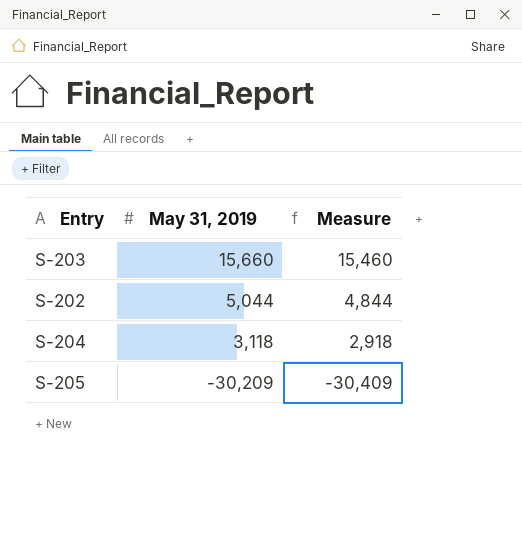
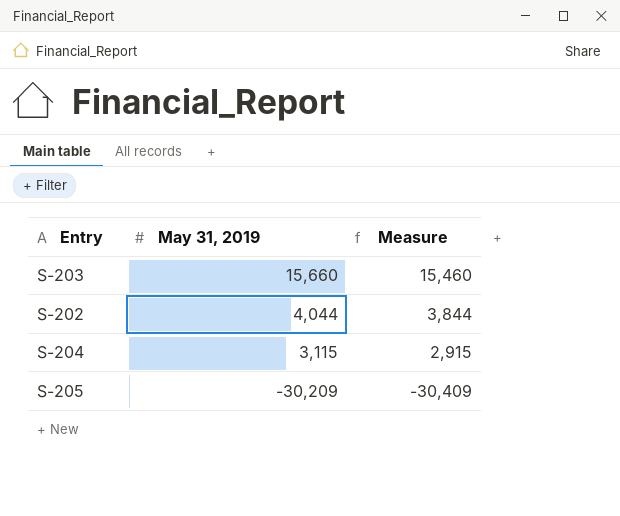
S-202 | May 31, 2019: 5,044 -> 4,044
S-202 | Measure: 4,844 -> 3,844
S-204 | May 31, 2019: 3,118 -> 3,115
S-204 | Measure: 2,918 -> 2,915

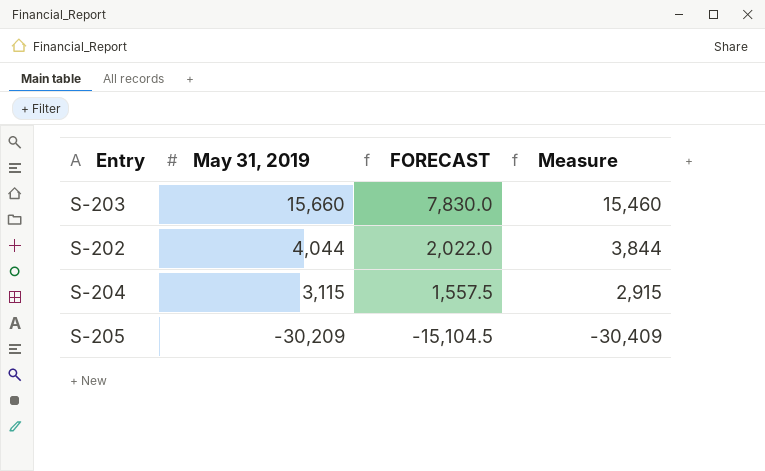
column FORECAST | formula: none -> [May 31, 2019] * 0.5

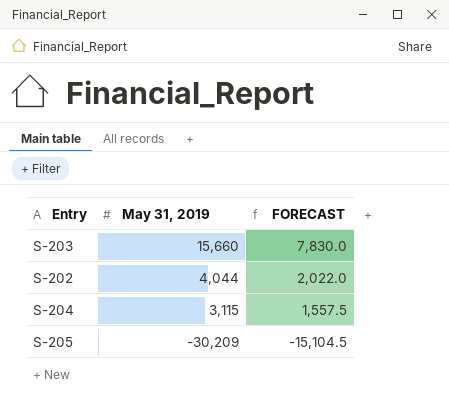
column Measure | formula: [May 31, 2019] - 200 -> none

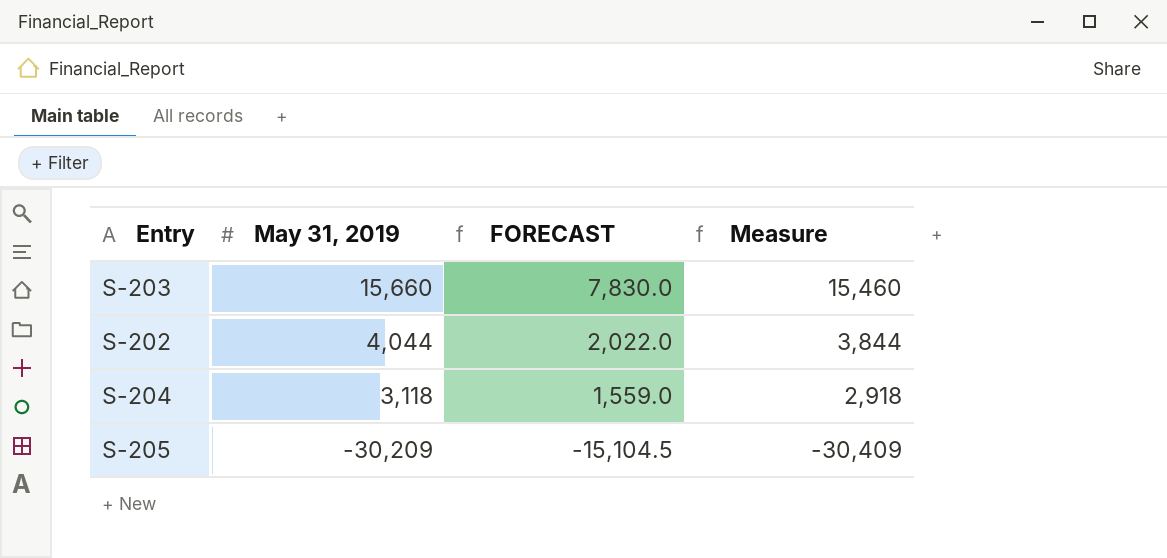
column Measure | formula: none -> [May 31, 2019] - 200
S-204 | May 31, 2019: 3,115 -> 3,118
S-204 | FORECAST: 1,557.5 -> 1,559.0

